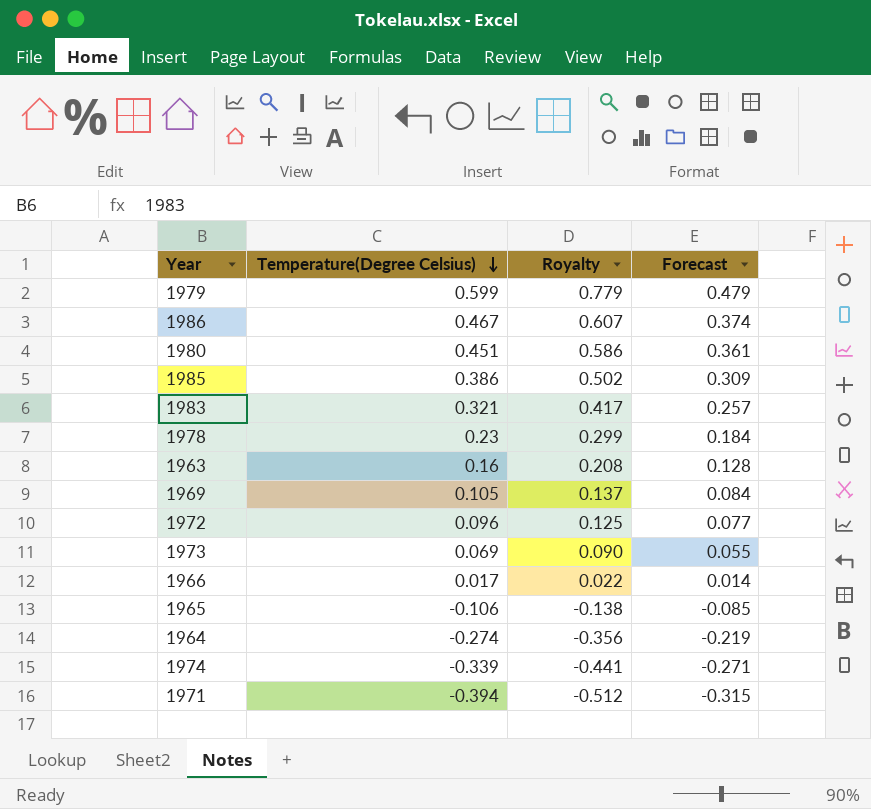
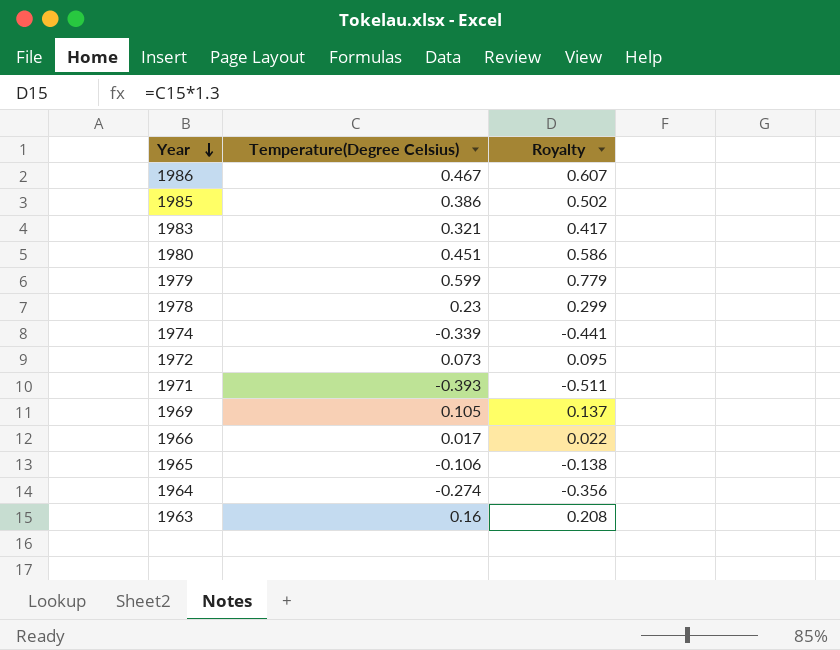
row order: Temperature(Degree Celsius) descending -> Year descending
column Forecast | formula: [Temperature(Degree Celsius)] * 0.8 -> none
row 1973: 0.069 | 0.090 | 0.055 -> none
1972 | Temperature(Degree Celsius): 0.096 -> 0.073
1972 | Royalty: 0.125 -> 0.095
1971 | Temperature(Degree Celsius): -0.394 -> -0.393
1971 | Royalty: -0.512 -> -0.511

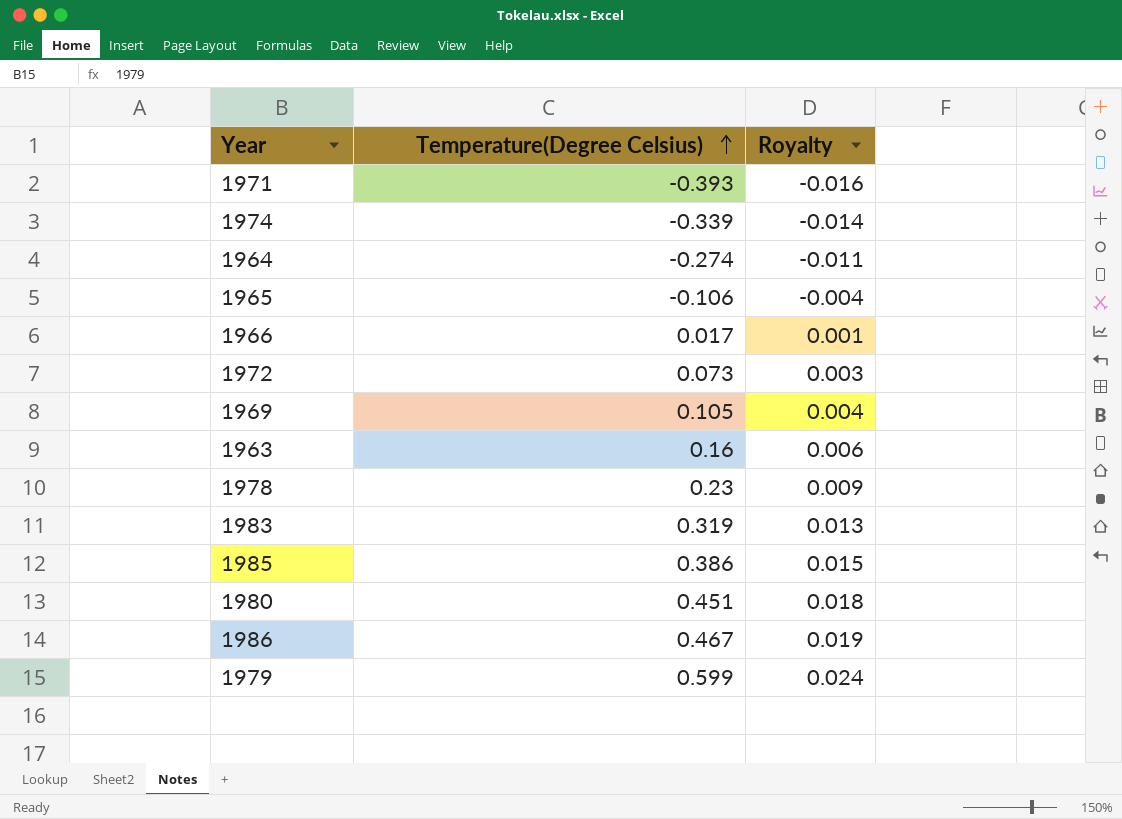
row order: Year descending -> Temperature(Degree Celsius) ascending
column Royalty | formula: [Temperature(Degree Celsius)] * 1.3 -> [Temperature(Degree Celsius)] * 0.04
1983 | Temperature(Degree Celsius): 0.321 -> 0.319

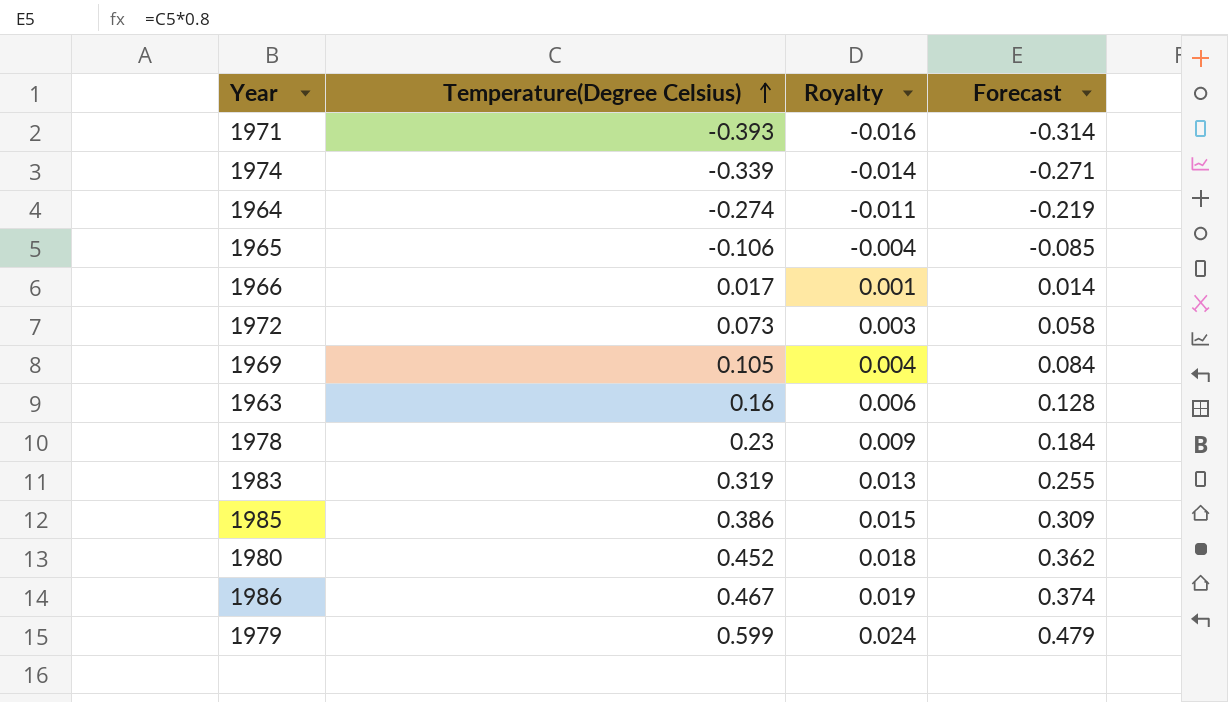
column Forecast | formula: none -> [Temperature(Degree Celsius)] * 0.8
1980 | Temperature(Degree Celsius): 0.451 -> 0.452

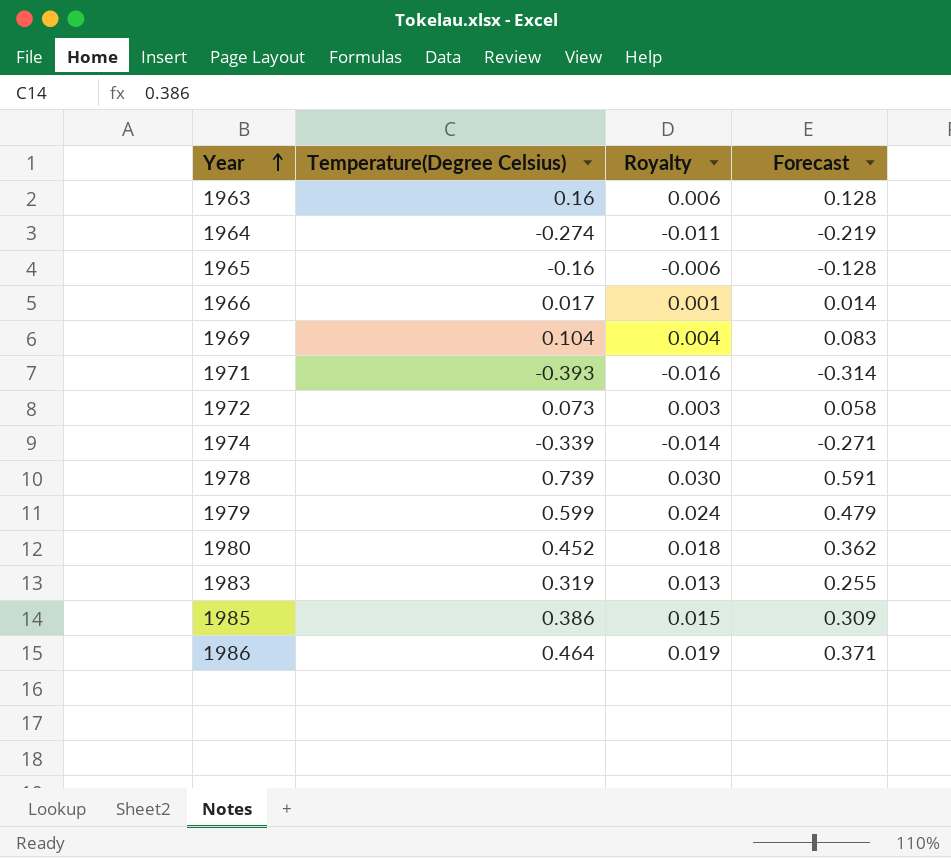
row order: Temperature(Degree Celsius) ascending -> Year ascending
1965 | Temperature(Degree Celsius): -0.106 -> -0.16
1965 | Royalty: -0.004 -> -0.006
1965 | Forecast: -0.085 -> -0.128
1969 | Temperature(Degree Celsius): 0.105 -> 0.104
1969 | Forecast: 0.084 -> 0.083
1978 | Temperature(Degree Celsius): 0.23 -> 0.739
1978 | Royalty: 0.009 -> 0.030
1978 | Forecast: 0.184 -> 0.591
1986 | Temperature(Degree Celsius): 0.467 -> 0.464
1986 | Forecast: 0.374 -> 0.371

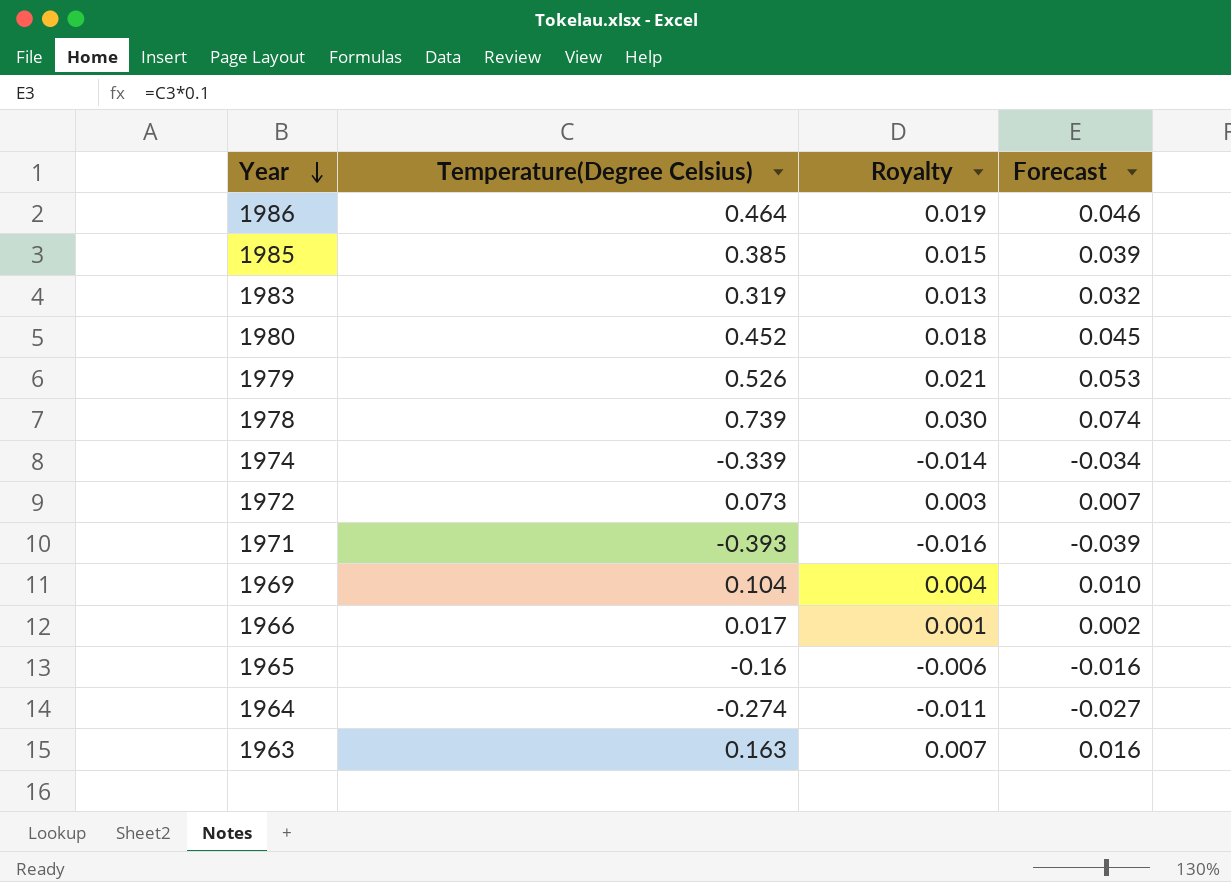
row order: Year ascending -> Year descending
column Forecast | formula: [Temperature(Degree Celsius)] * 0.8 -> [Temperature(Degree Celsius)] * 0.1
1985 | Temperature(Degree Celsius): 0.386 -> 0.385
1979 | Temperature(Degree Celsius): 0.599 -> 0.526
1979 | Royalty: 0.024 -> 0.021
1963 | Temperature(Degree Celsius): 0.16 -> 0.163
1963 | Royalty: 0.006 -> 0.007

